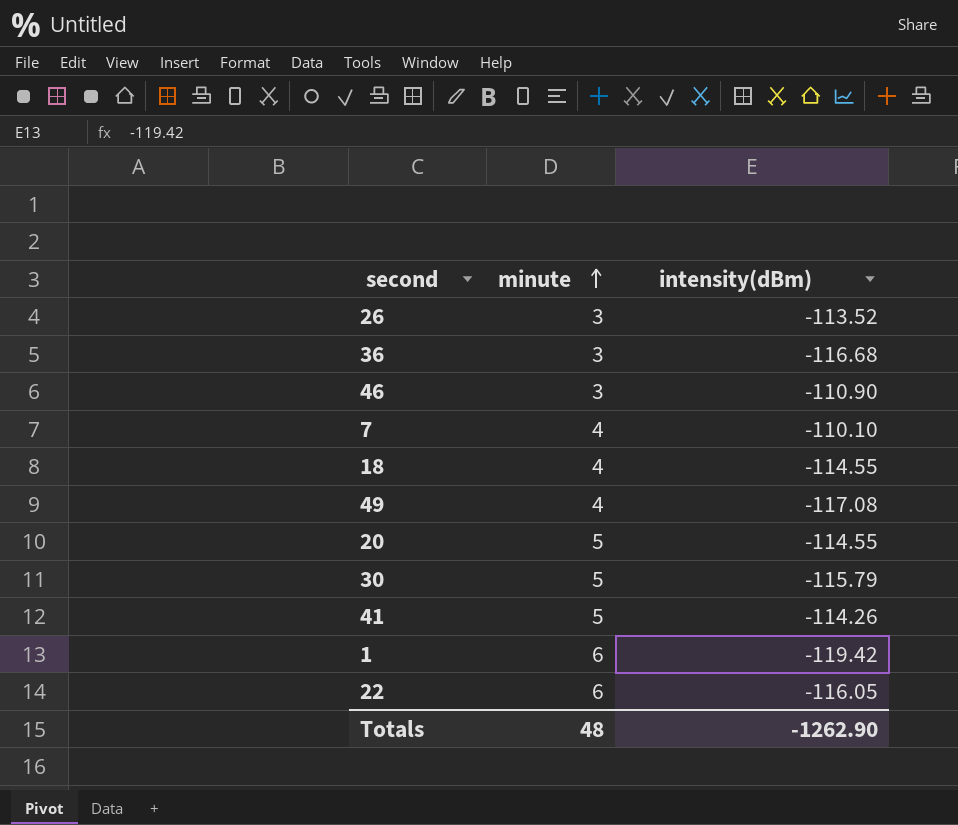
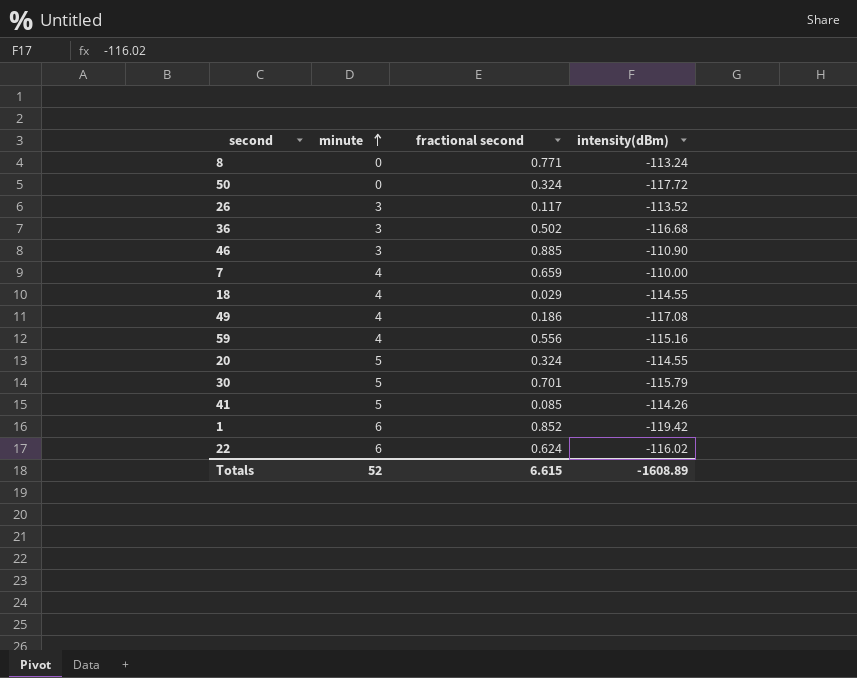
column fractional second | position: none -> 3
row 8: none -> 0 | 0.771 | -113.24
row 50: none -> 0 | 0.324 | -117.72
7 | intensity(dBm): -110.10 -> -110.00
row 59: none -> 4 | 0.556 | -115.16
22 | intensity(dBm): -116.05 -> -116.02
Totals | minute: 48 -> 52
Totals | intensity(dBm): -1262.90 -> -1608.89

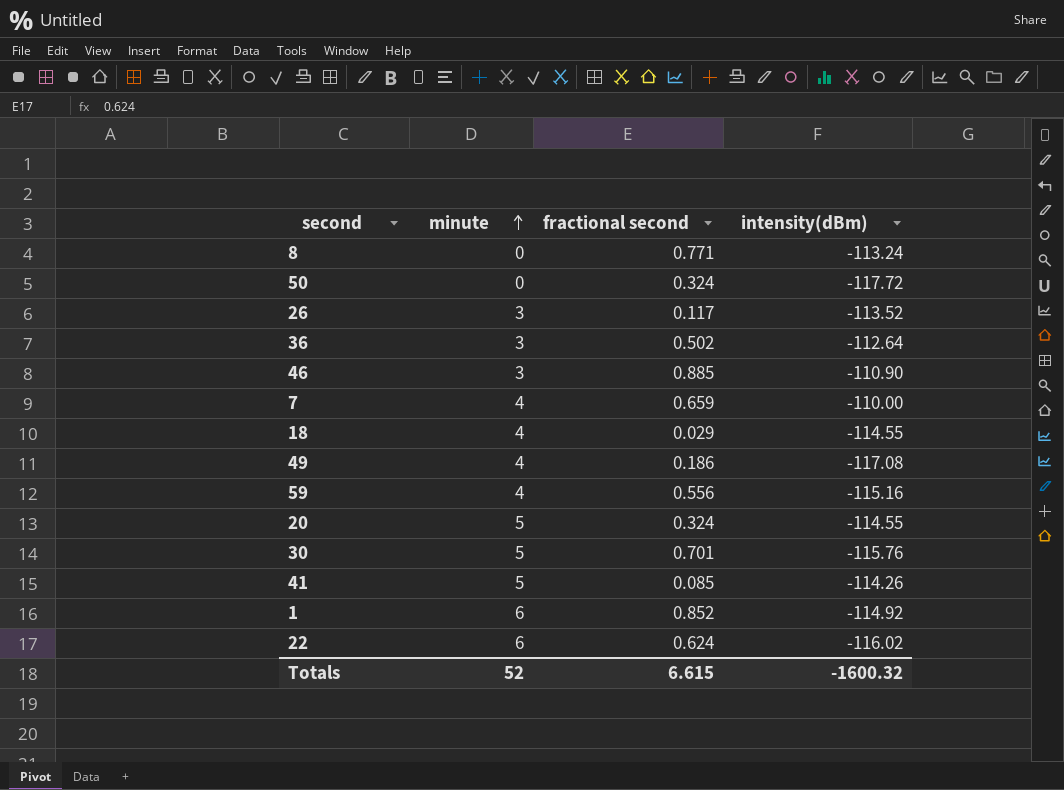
36 | intensity(dBm): -116.68 -> -112.64
30 | intensity(dBm): -115.79 -> -115.76
1 | intensity(dBm): -119.42 -> -114.92
Totals | intensity(dBm): -1608.89 -> -1600.32

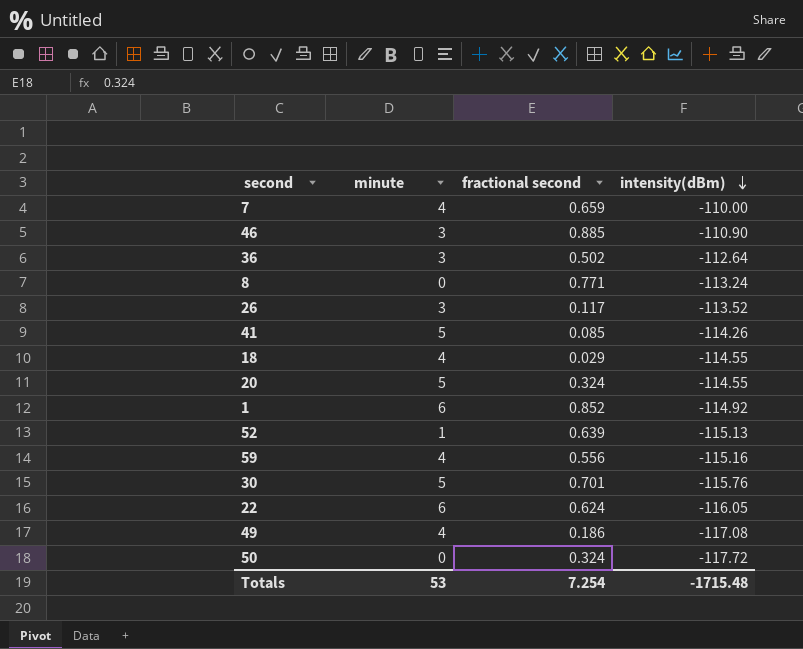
row order: minute ascending -> intensity(dBm) descending
row 52: none -> 1 | 0.639 | -115.13
22 | intensity(dBm): -116.02 -> -116.05
Totals | minute: 52 -> 53
Totals | fractional second: 6.615 -> 7.254
Totals | intensity(dBm): -1600.32 -> -1715.48

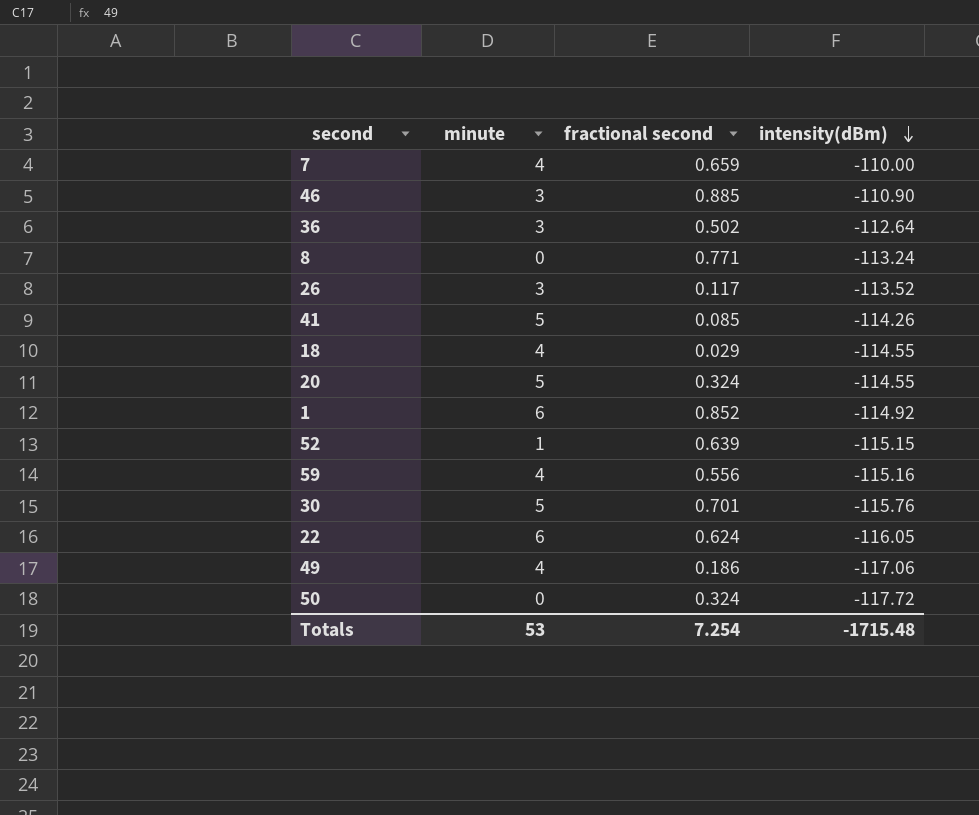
52 | intensity(dBm): -115.13 -> -115.15
49 | intensity(dBm): -117.08 -> -117.06

